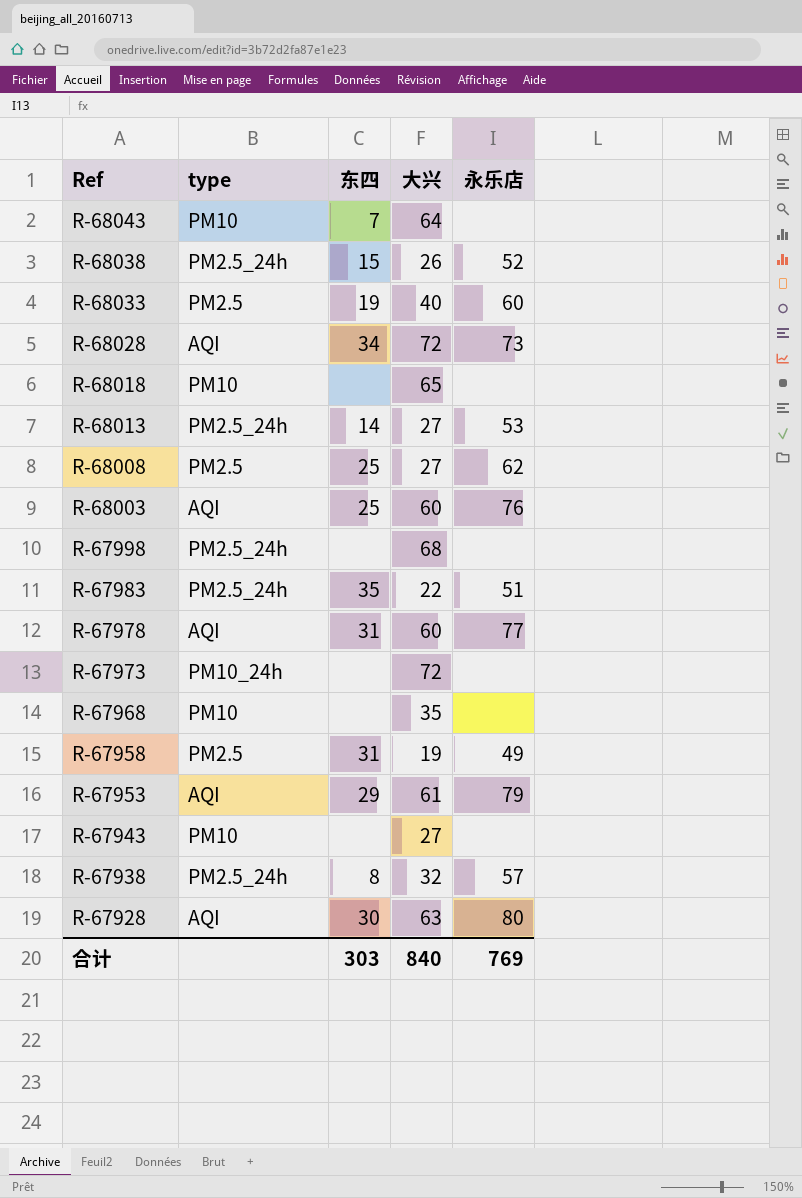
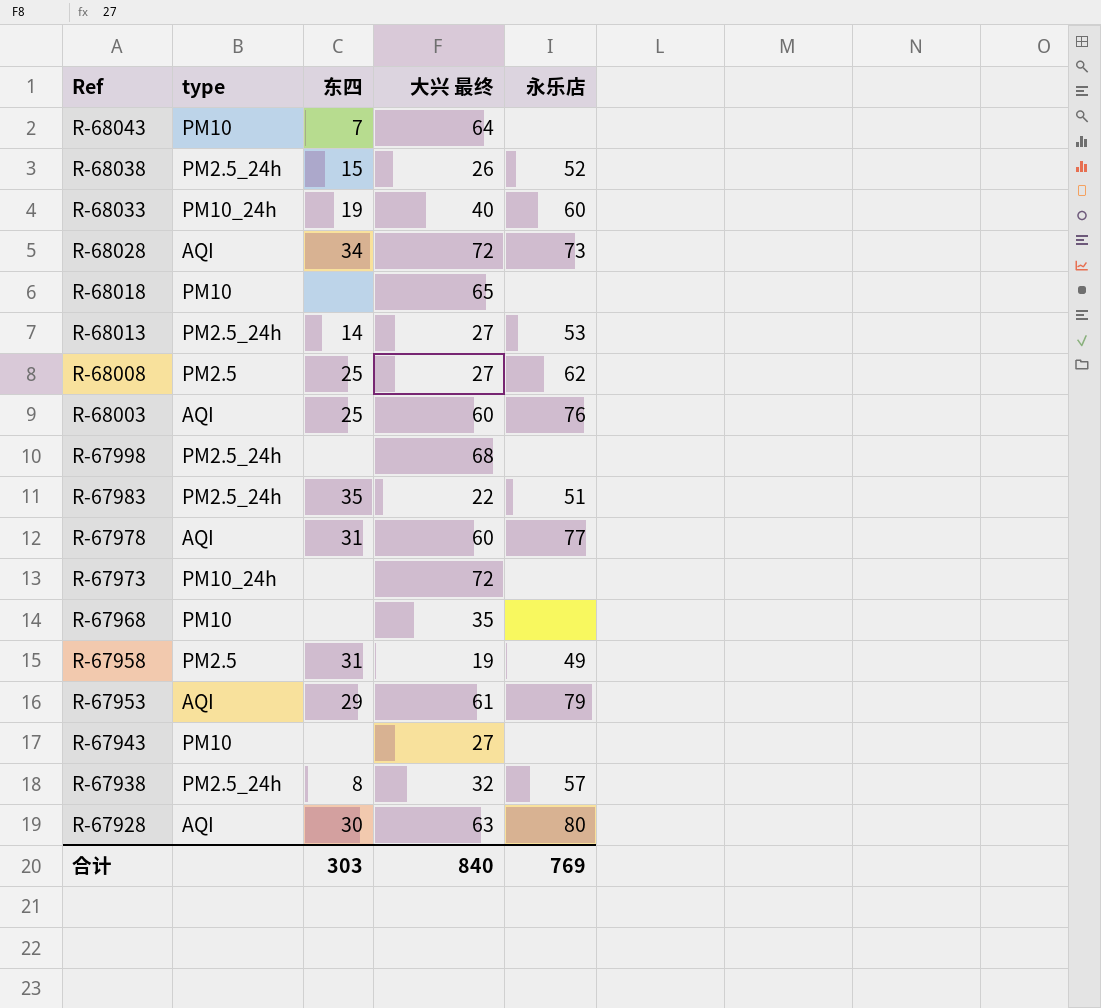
column name: 大兴 -> 大兴 最终
R-68033 | type: PM2.5 -> PM10_24h

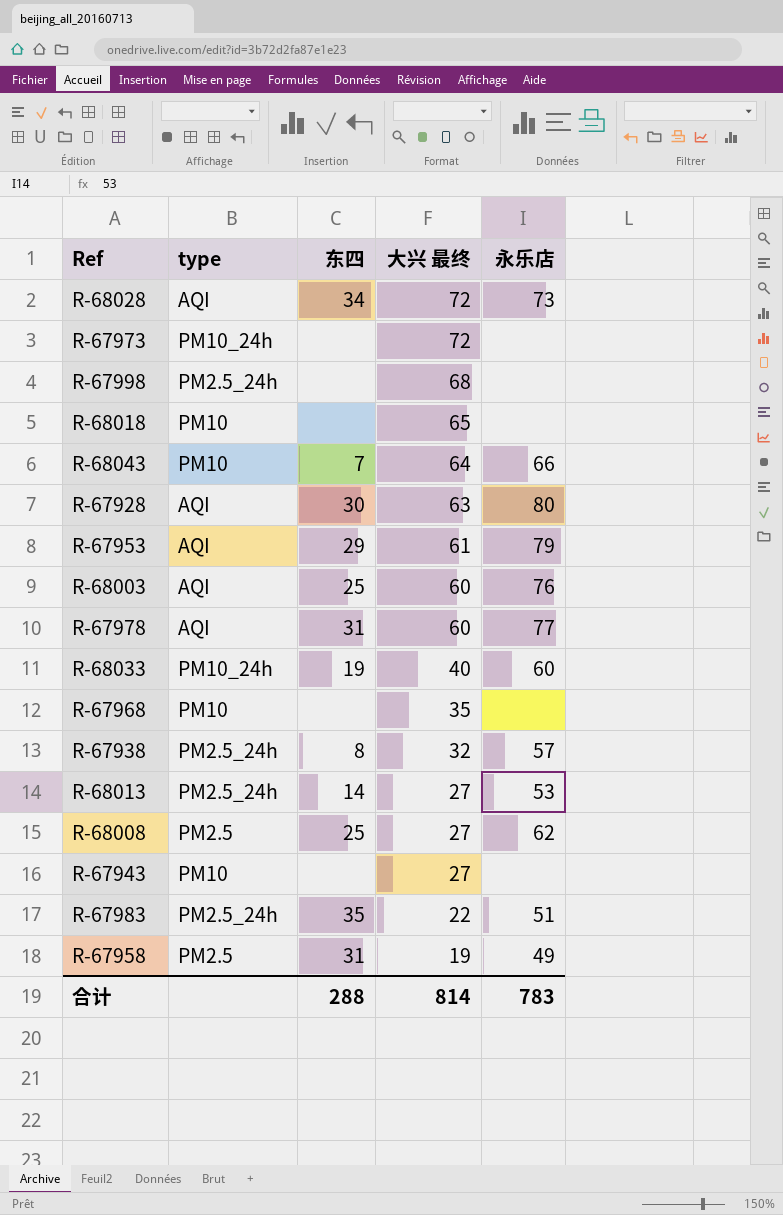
row order: Ref descending -> 大兴 最终 descending
row R-68038: PM2.5_24h | 15 | 26 | 52 -> none
R-68043 | 永乐店: none -> 66
合计 | 东四: 303 -> 288
合计 | 大兴 最终: 840 -> 814
合计 | 永乐店: 769 -> 783

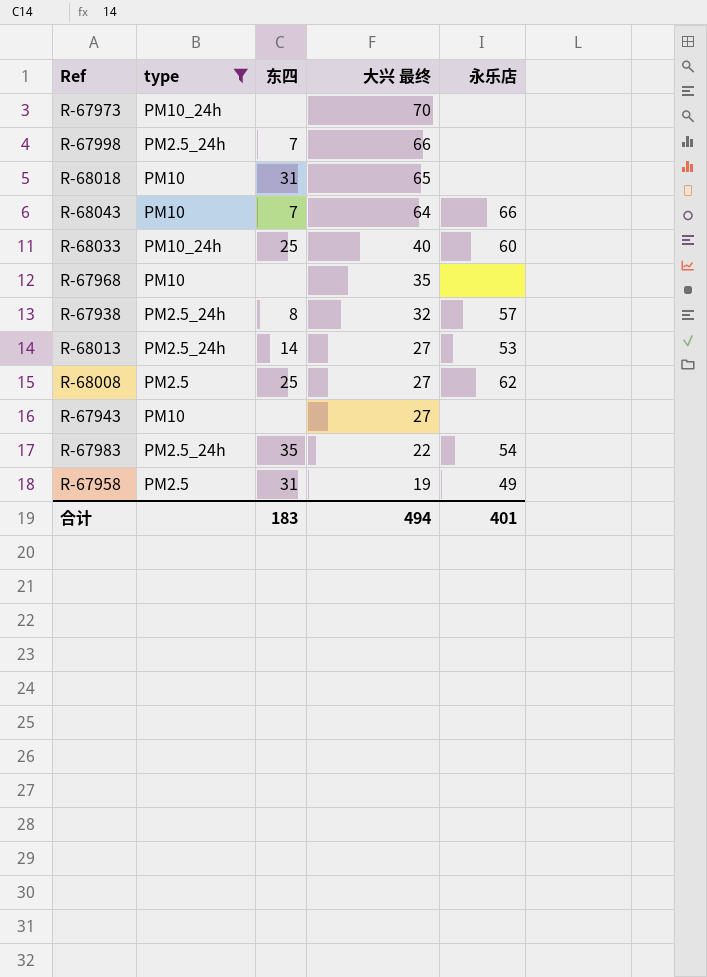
filter: none -> type != AQI
R-67973 | 大兴 最终: 72 -> 70
R-67998 | 东四: none -> 7
R-67998 | 大兴 最终: 68 -> 66
R-68018 | 东四: none -> 31
R-68033 | 东四: 19 -> 25
R-67983 | 永乐店: 51 -> 54
合计 | 东四: 288 -> 183
合计 | 大兴 最终: 814 -> 494
合计 | 永乐店: 783 -> 401

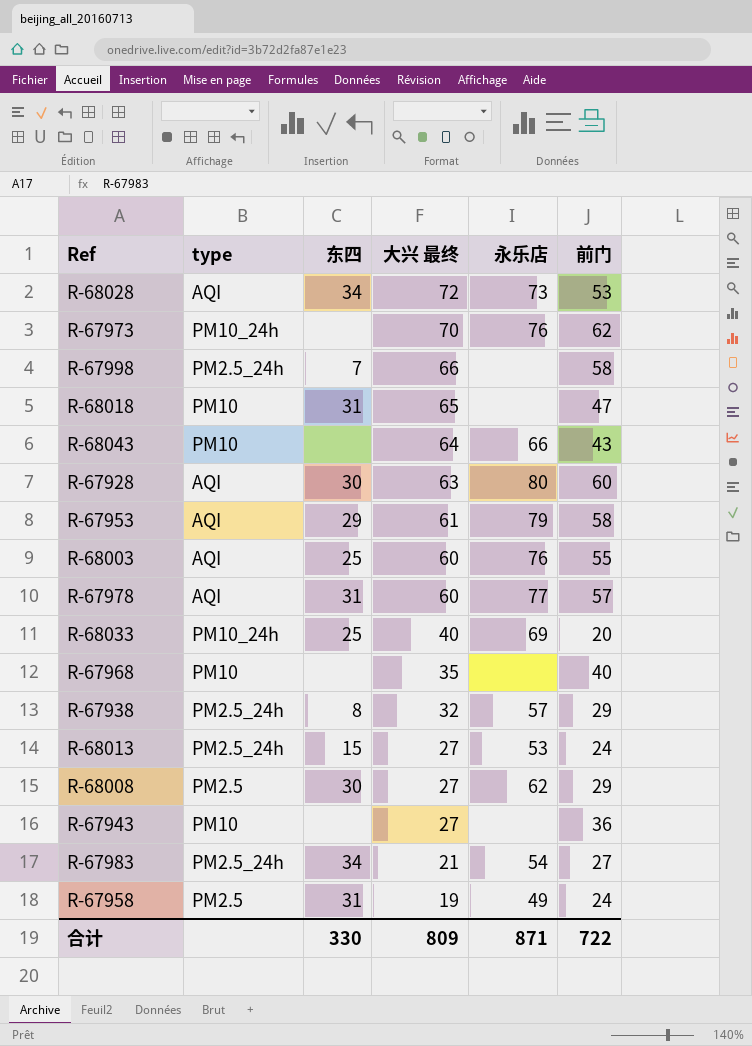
filter: type != AQI -> none
column 前门 | position: none -> 6
R-67973 | 永乐店: none -> 76
R-68043 | 东四: 7 -> none
R-68033 | 永乐店: 60 -> 69
R-68013 | 东四: 14 -> 15
R-68008 | 东四: 25 -> 30
R-67983 | 东四: 35 -> 34
R-67983 | 大兴 最终: 22 -> 21
合计 | 东四: 183 -> 330
合计 | 大兴 最终: 494 -> 809
合计 | 永乐店: 401 -> 871

